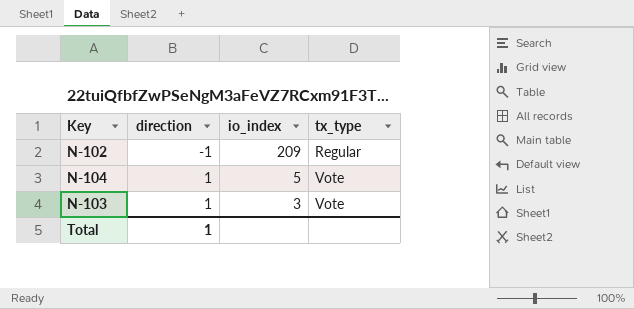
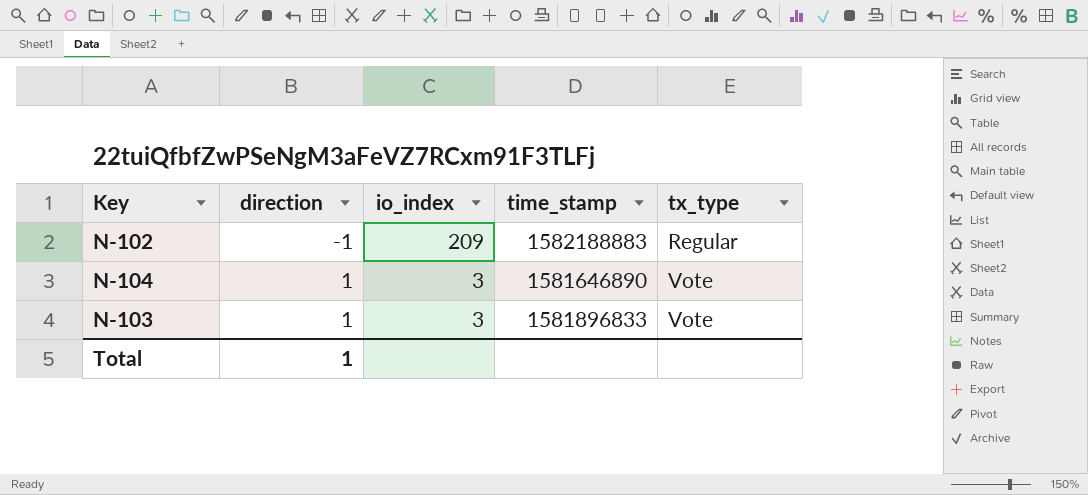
column time_stamp | position: none -> 4
N-104 | io_index: 5 -> 3

